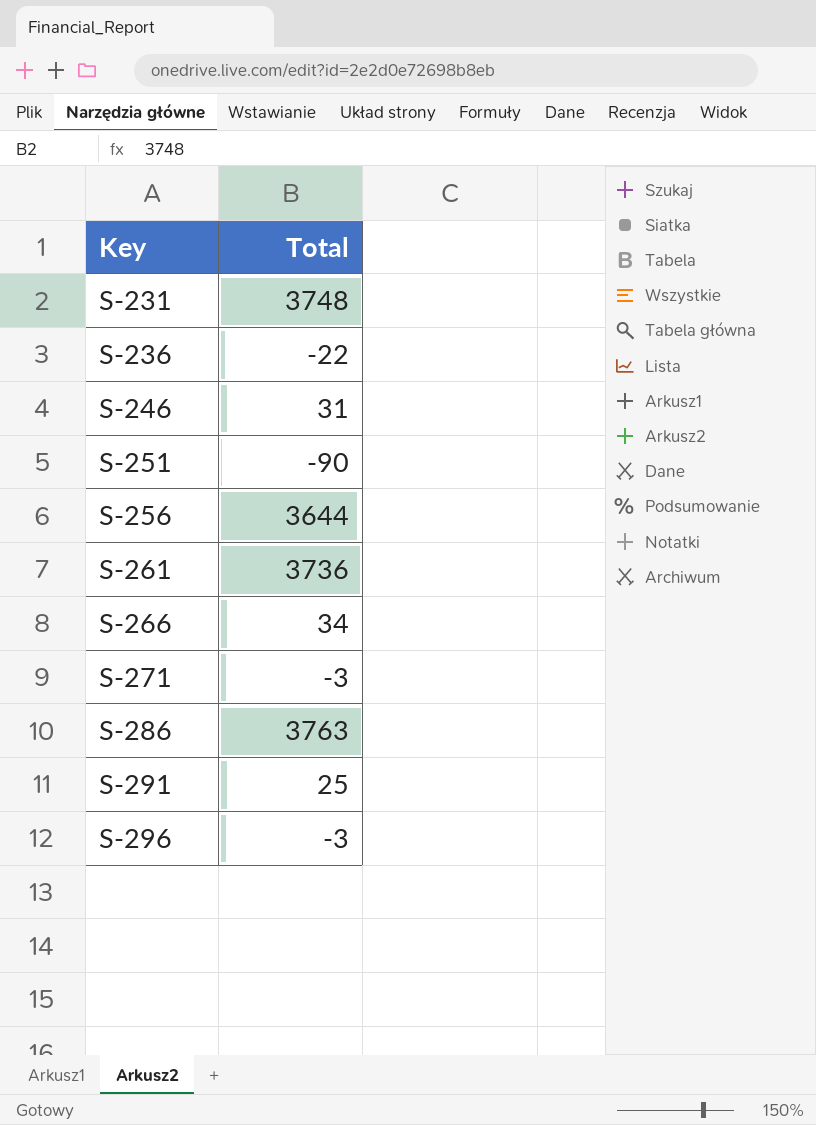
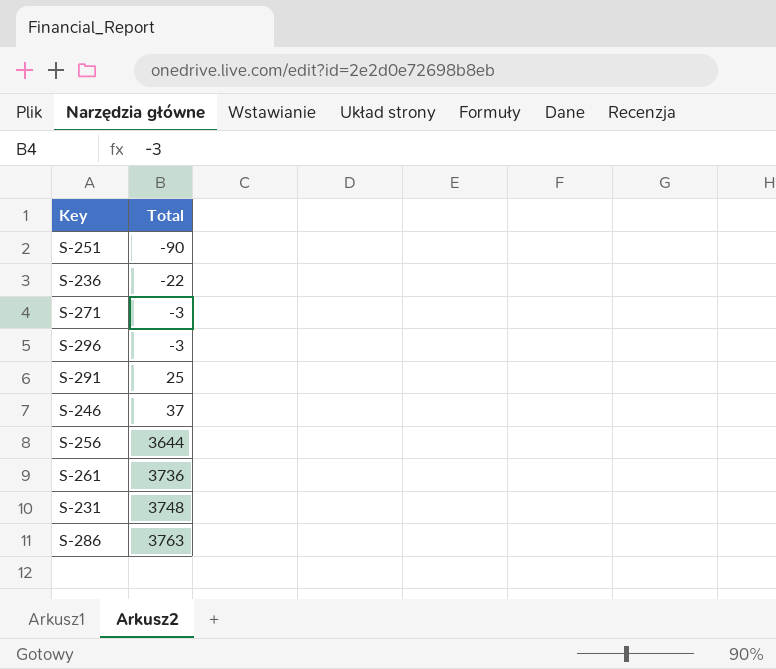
row order: Key ascending -> Total ascending
row S-266: 34 -> none
S-246 | Total: 31 -> 37

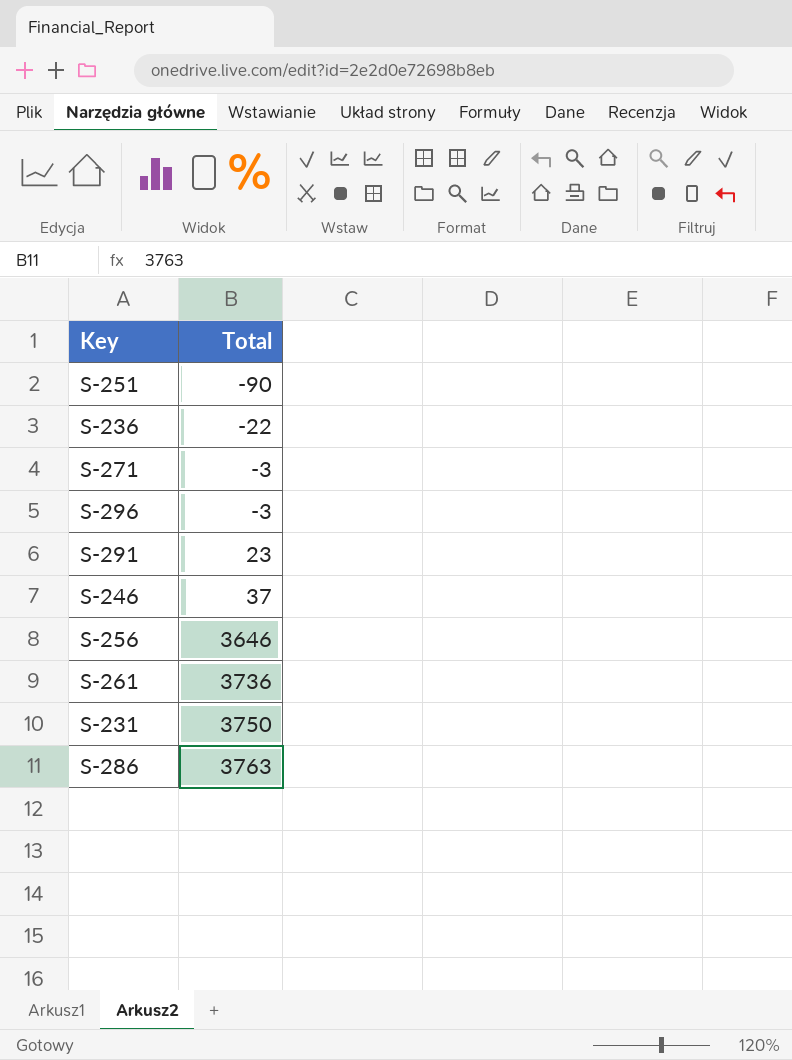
S-291 | Total: 25 -> 23
S-256 | Total: 3644 -> 3646
S-231 | Total: 3748 -> 3750

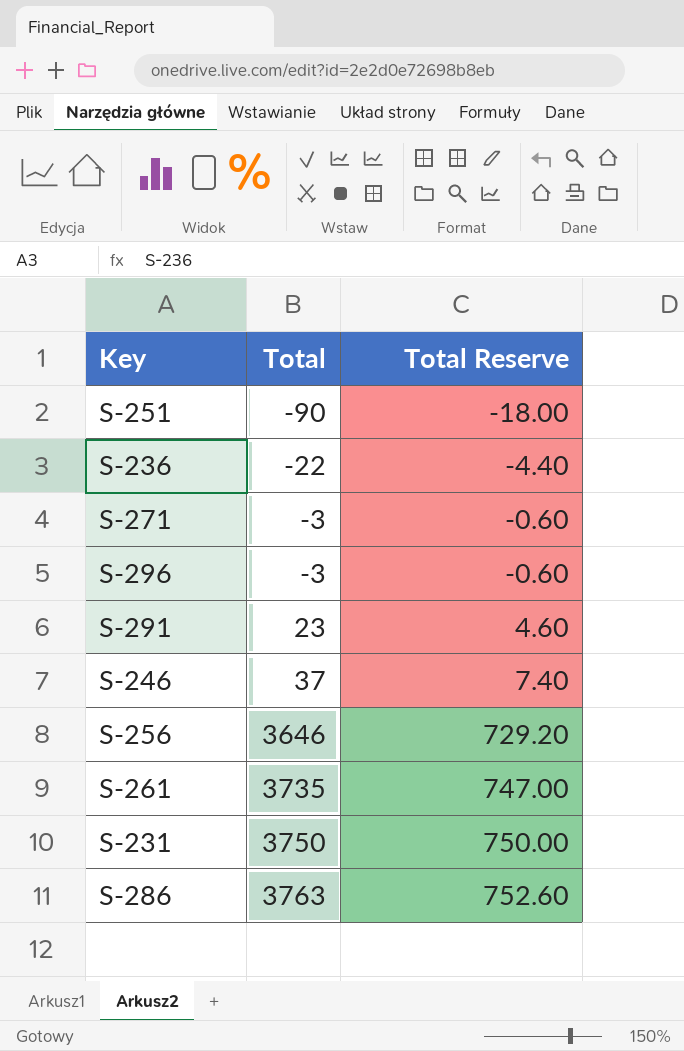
column Total Reserve | formula: none -> [Total] * 0.2
S-261 | Total: 3736 -> 3735

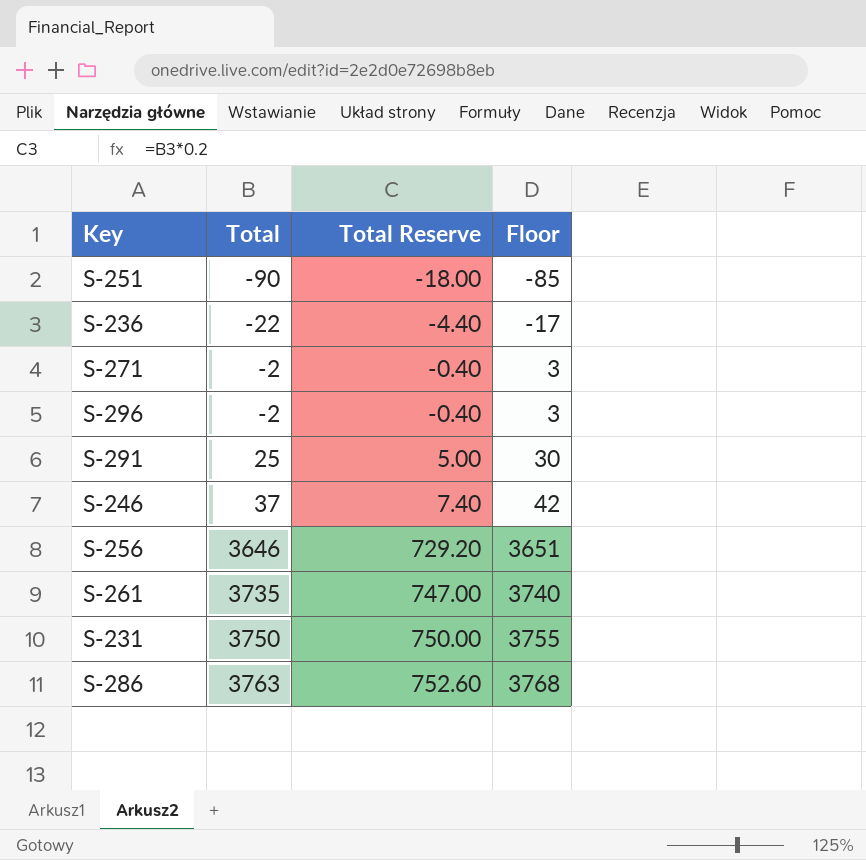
column Floor | formula: none -> [Total] + 5
S-271 | Total: -3 -> -2
S-271 | Total Reserve: -0.60 -> -0.40
S-296 | Total: -3 -> -2
S-296 | Total Reserve: -0.60 -> -0.40
S-291 | Total: 23 -> 25
S-291 | Total Reserve: 4.60 -> 5.00

